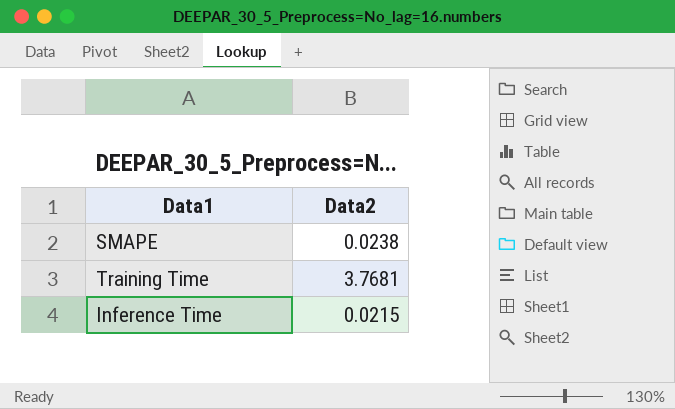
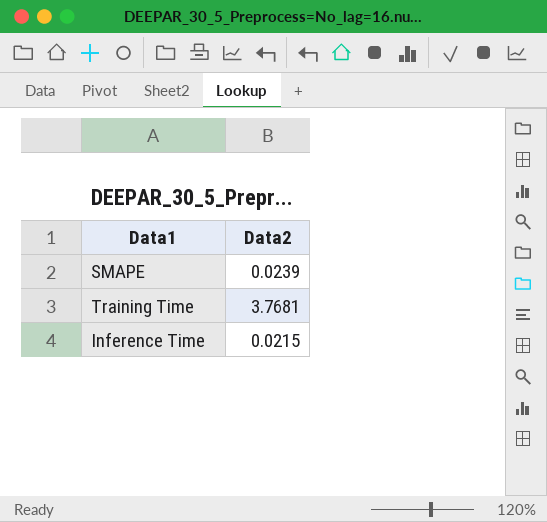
SMAPE | Data2: 0.0238 -> 0.0239

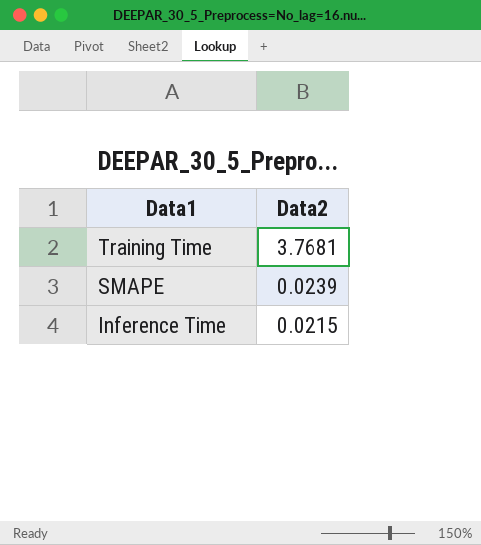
row order: none -> Data1 descending

